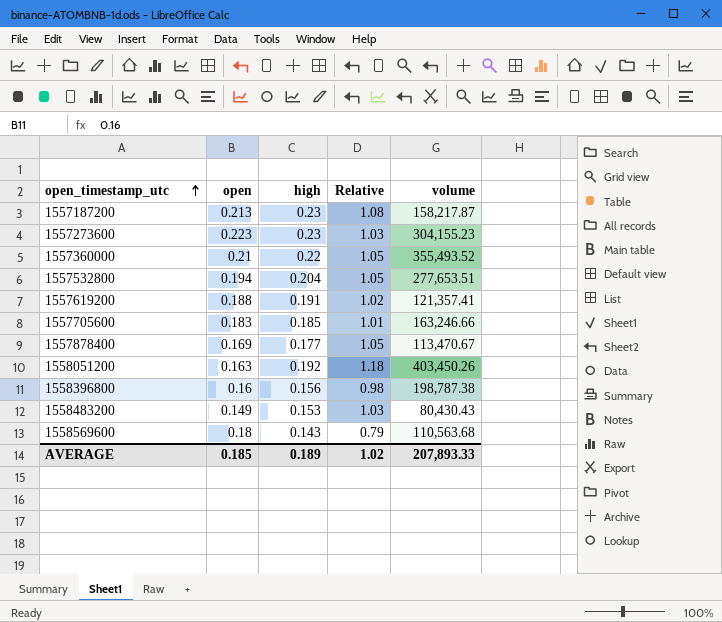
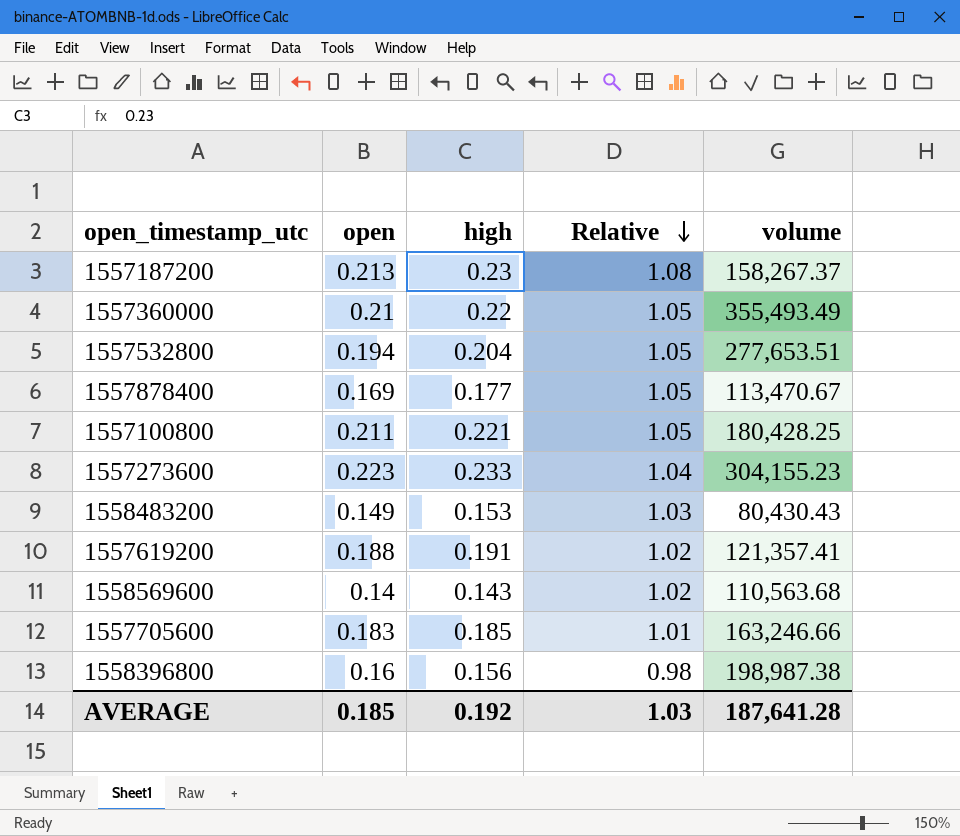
row order: open_timestamp_utc ascending -> Relative descending
row 1558051200: 0.163 | 0.192 | 1.18 | 403,450.26 -> none
1557187200 | volume: 158,217.87 -> 158,267.37
1557360000 | volume: 355,493.52 -> 355,493.49
row 1557100800: none -> 0.211 | 0.221 | 1.05 | 180,428.25
1557273600 | high: 0.23 -> 0.233
1557273600 | Relative: 1.03 -> 1.04
1558569600 | open: 0.18 -> 0.14
1558569600 | Relative: 0.79 -> 1.02
1558396800 | volume: 198,787.38 -> 198,987.38
AVERAGE | high: 0.189 -> 0.192
AVERAGE | Relative: 1.02 -> 1.03
AVERAGE | volume: 207,893.33 -> 187,641.28

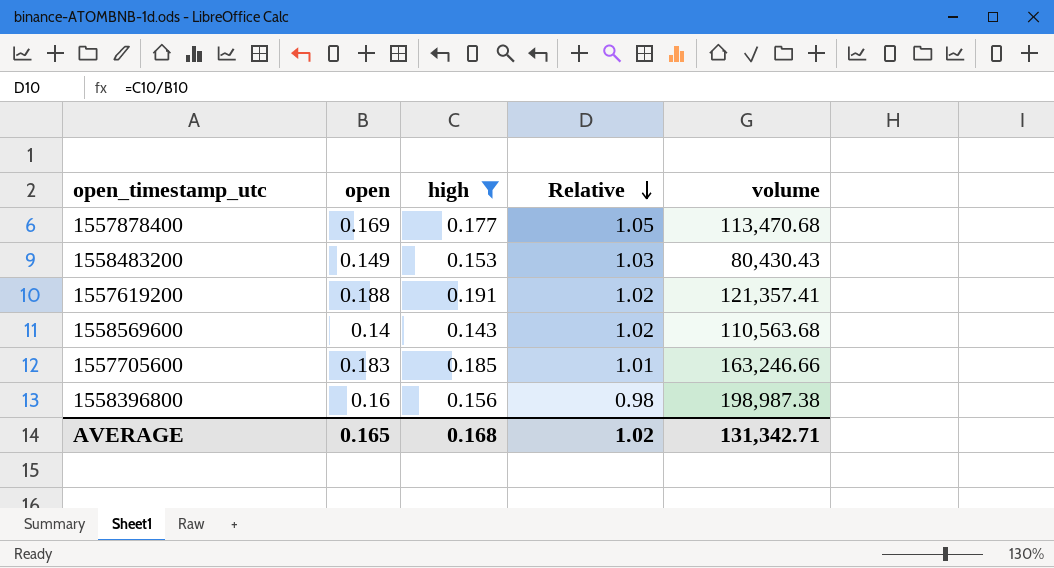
filter: none -> high <= 0.191
1557878400 | volume: 113,470.67 -> 113,470.68
AVERAGE | open: 0.185 -> 0.165
AVERAGE | high: 0.192 -> 0.168
AVERAGE | Relative: 1.03 -> 1.02
AVERAGE | volume: 187,641.28 -> 131,342.71

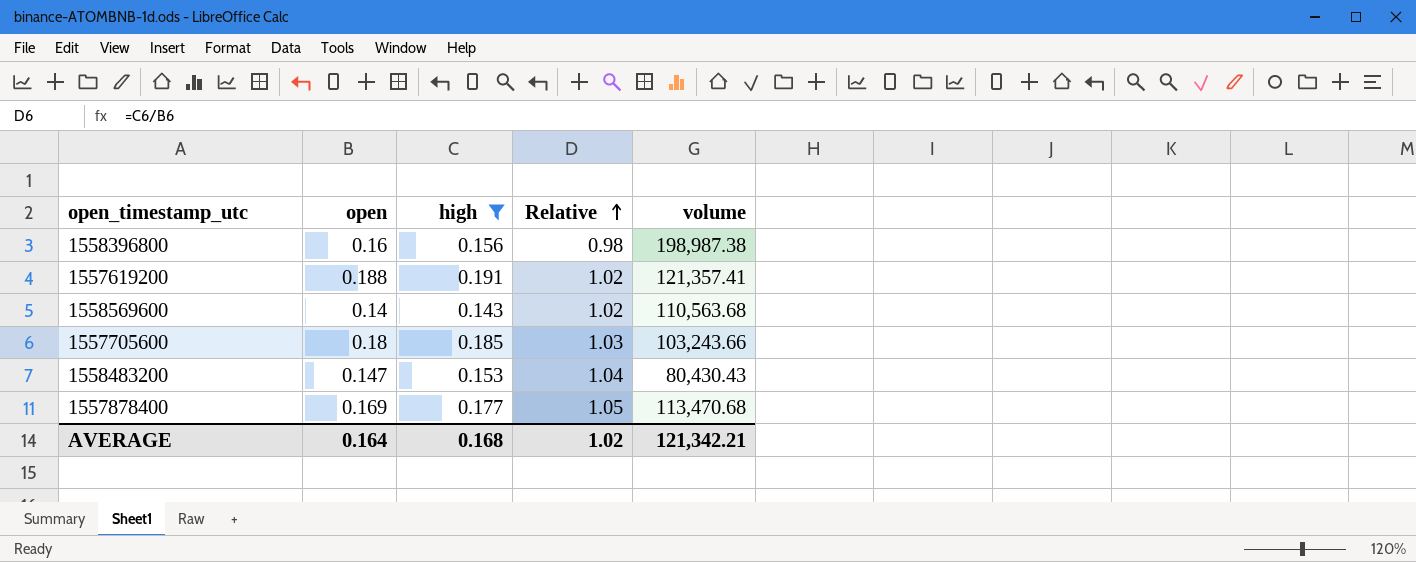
row order: Relative descending -> Relative ascending
1557705600 | open: 0.183 -> 0.18
1557705600 | Relative: 1.01 -> 1.03
1557705600 | volume: 163,246.66 -> 103,243.66
1558483200 | open: 0.149 -> 0.147
1558483200 | Relative: 1.03 -> 1.04
AVERAGE | open: 0.165 -> 0.164
AVERAGE | volume: 131,342.71 -> 121,342.21

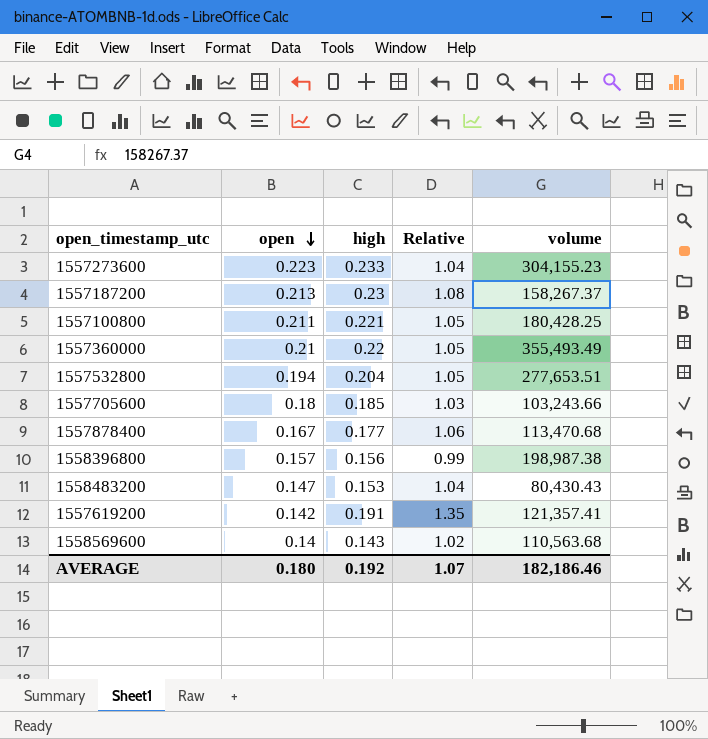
filter: high <= 0.191 -> none
row order: Relative ascending -> open descending
1557878400 | open: 0.169 -> 0.167
1557878400 | Relative: 1.05 -> 1.06
1558396800 | open: 0.16 -> 0.157
1558396800 | Relative: 0.98 -> 0.99
1557619200 | open: 0.188 -> 0.142
1557619200 | Relative: 1.02 -> 1.35
AVERAGE | open: 0.164 -> 0.180
AVERAGE | high: 0.168 -> 0.192
AVERAGE | Relative: 1.02 -> 1.07
AVERAGE | volume: 121,342.21 -> 182,186.46

